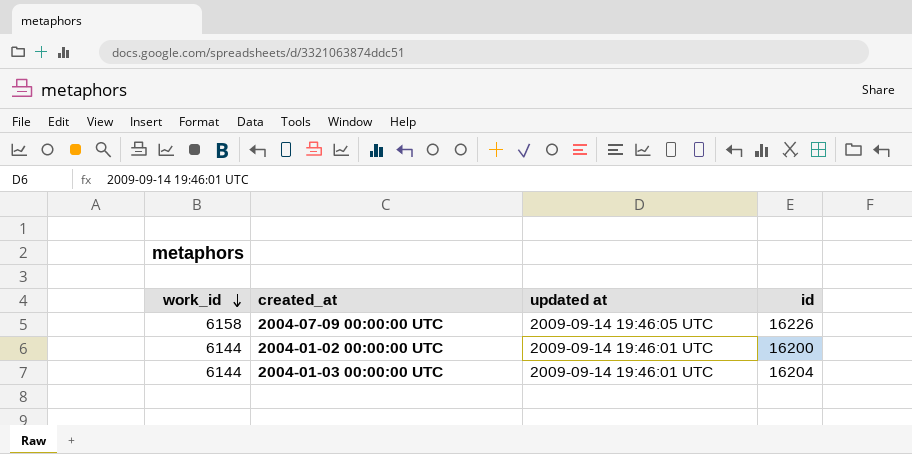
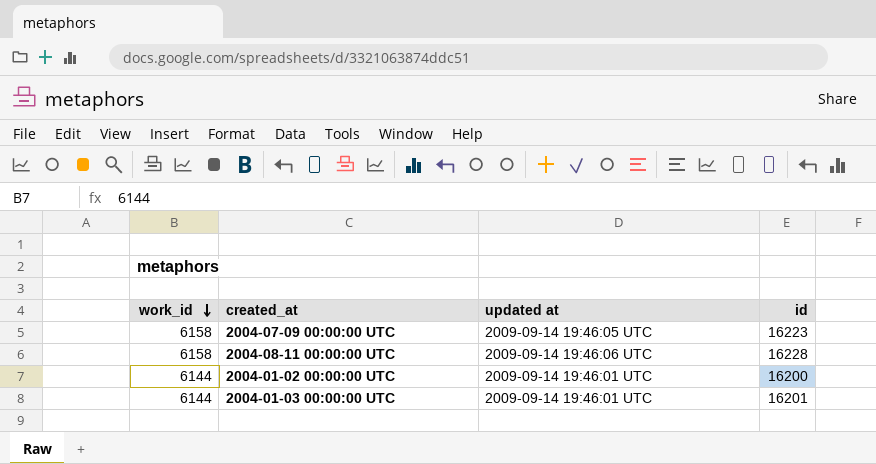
2004-07-09 00:00:00 UTC | id: 16226 -> 16223
row 2004-08-11 00:00:00 UTC: none -> 6158 | 2009-09-14 19:46:06 UTC | 16228
2004-01-03 00:00:00 UTC | id: 16204 -> 16201

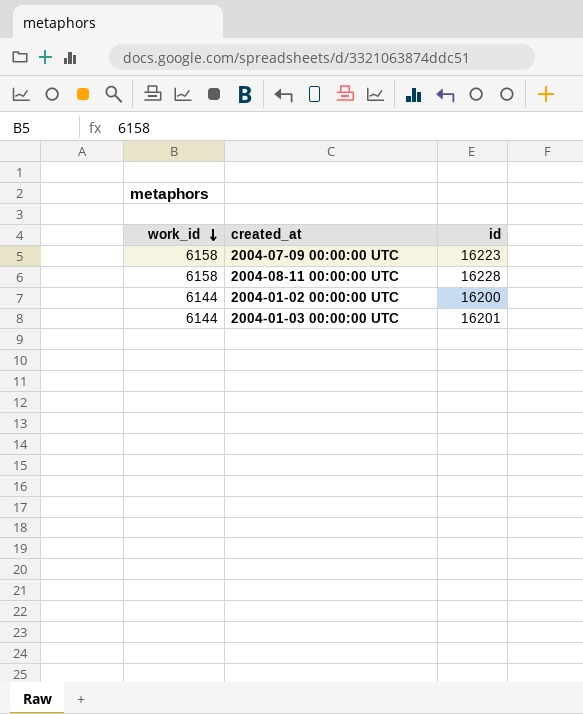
column updated at | position: 3 -> none

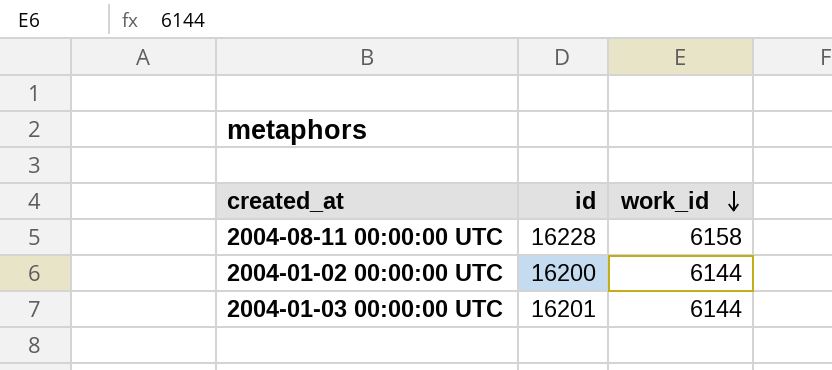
column work_id | position: 1 -> 3
row 2004-07-09 00:00:00 UTC: 6158 | 16223 -> none

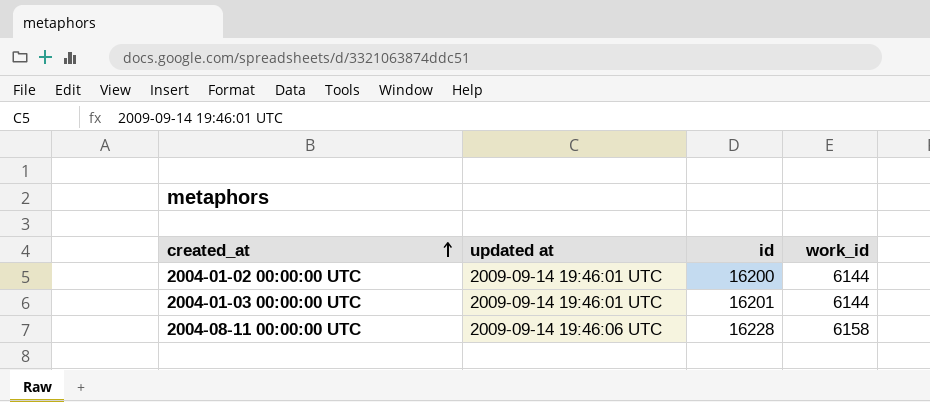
row order: work_id descending -> created_at ascending
column updated at | position: none -> 2

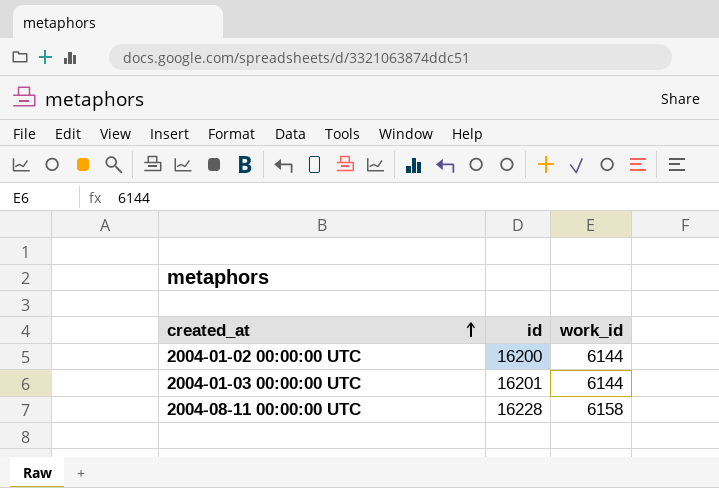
column updated at | position: 2 -> none

